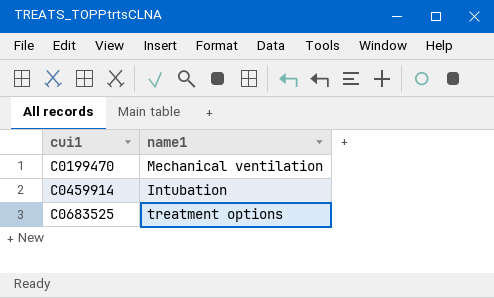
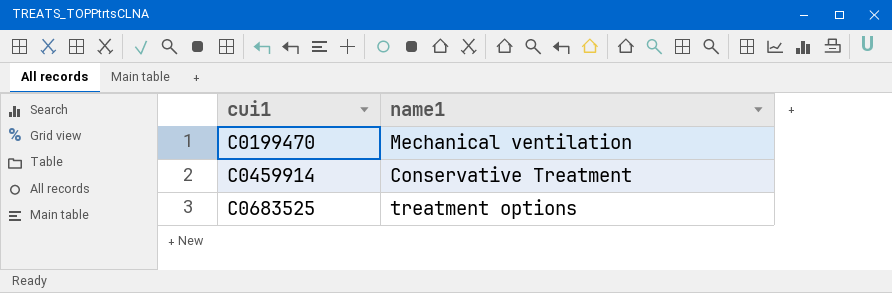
C0459914 | name1: Intubation -> Conservative Treatment

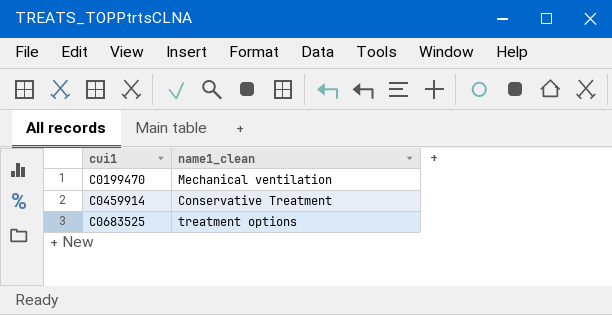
column name: name1 -> name1_clean

